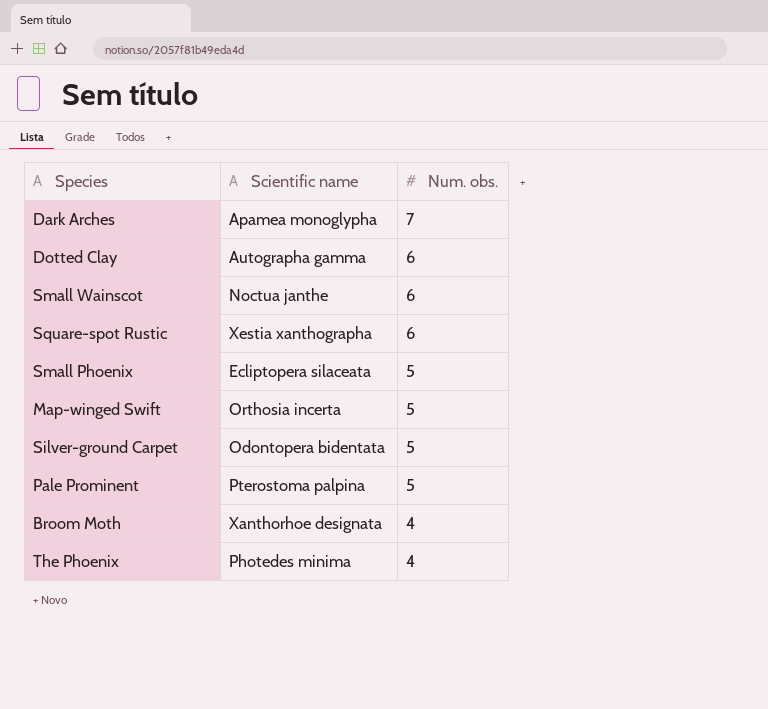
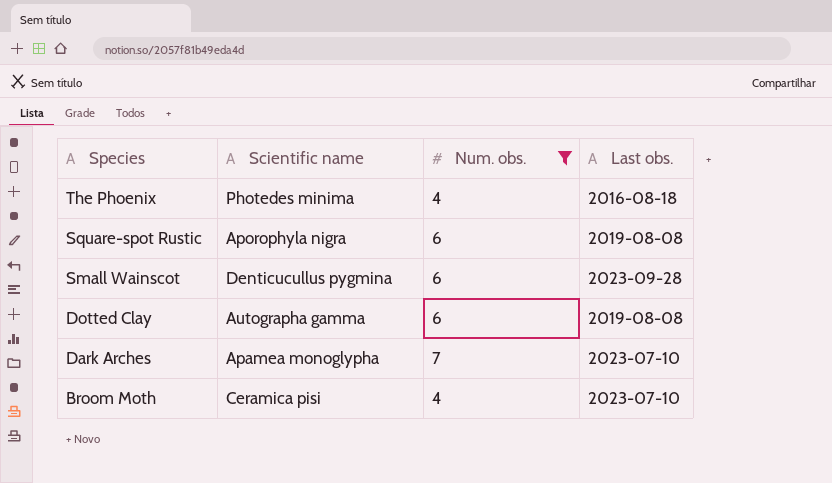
filter: none -> Num. obs. != 5
row order: Num. obs. descending -> Species descending
column Last obs. | position: none -> 4
Square-spot Rustic | Scientific name: Xestia xanthographa -> Aporophyla nigra
Small Wainscot | Scientific name: Noctua janthe -> Denticucullus pygmina
Broom Moth | Scientific name: Xanthorhoe designata -> Ceramica pisi

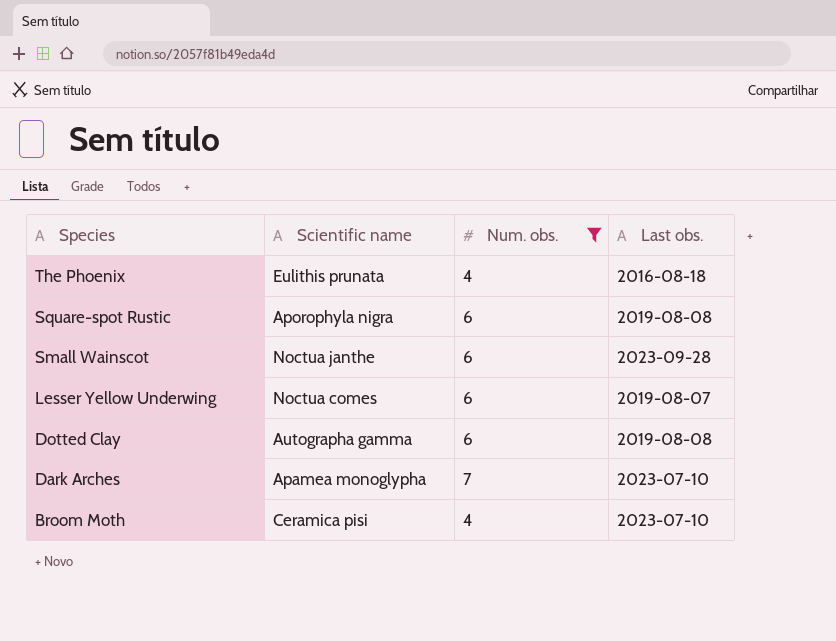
The Phoenix | Scientific name: Photedes minima -> Eulithis prunata
Small Wainscot | Scientific name: Denticucullus pygmina -> Noctua janthe
row Lesser Yellow Underwing: none -> Noctua comes | 6 | 2019-08-07

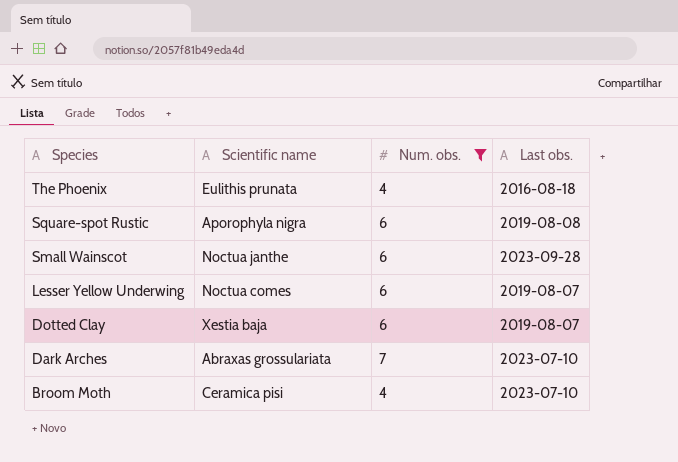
Dotted Clay | Scientific name: Autographa gamma -> Xestia baja
Dotted Clay | Last obs.: 2019-08-08 -> 2019-08-07
Dark Arches | Scientific name: Apamea monoglypha -> Abraxas grossulariata

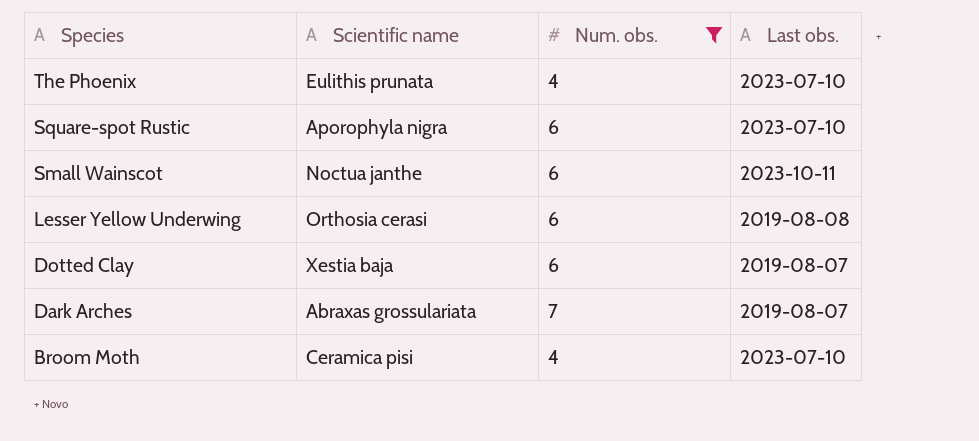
The Phoenix | Last obs.: 2016-08-18 -> 2023-07-10
Square-spot Rustic | Last obs.: 2019-08-08 -> 2023-07-10
Small Wainscot | Last obs.: 2023-09-28 -> 2023-10-11
Lesser Yellow Underwing | Scientific name: Noctua comes -> Orthosia cerasi
Lesser Yellow Underwing | Last obs.: 2019-08-07 -> 2019-08-08
Dark Arches | Last obs.: 2023-07-10 -> 2019-08-07

